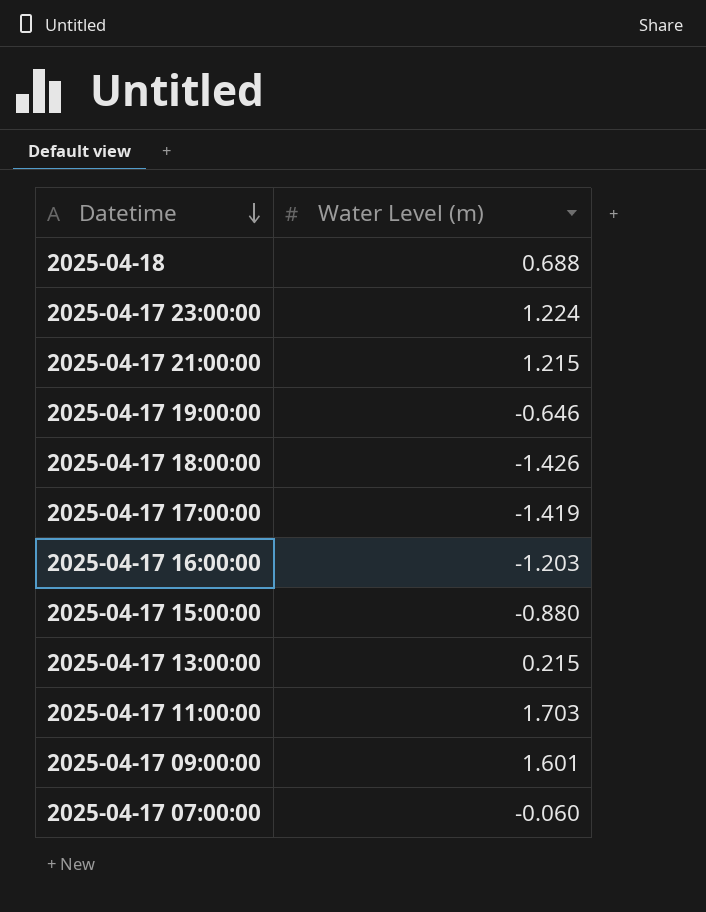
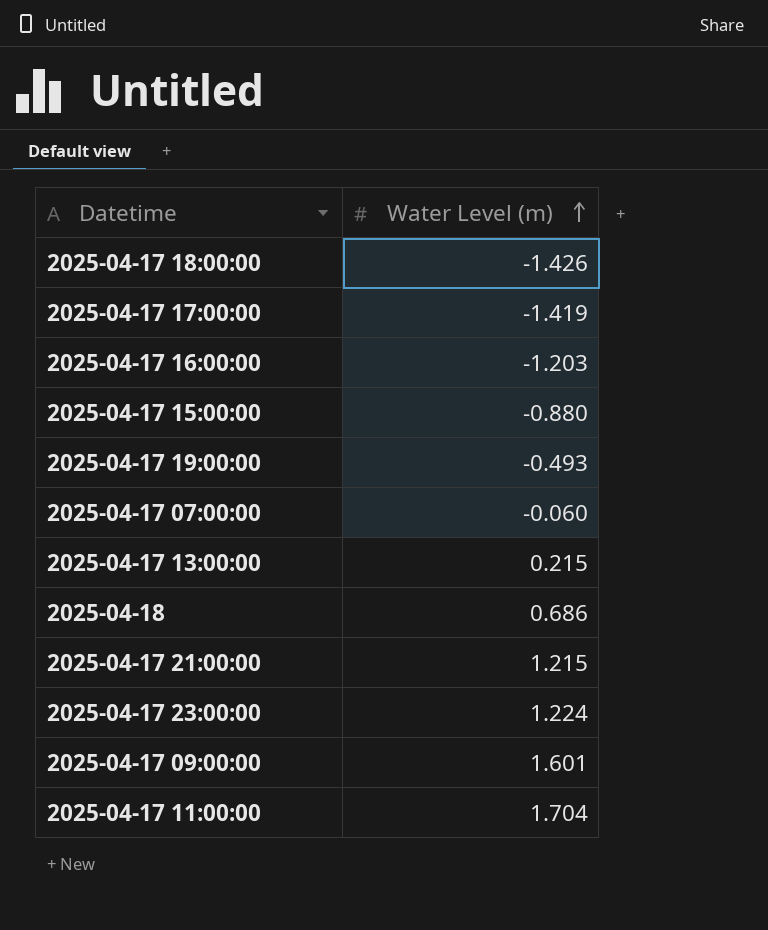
row order: Datetime descending -> Water Level (m) ascending
2025-04-17 19:00:00 | Water Level (m): -0.646 -> -0.493
2025-04-18 | Water Level (m): 0.688 -> 0.686
2025-04-17 11:00:00 | Water Level (m): 1.703 -> 1.704

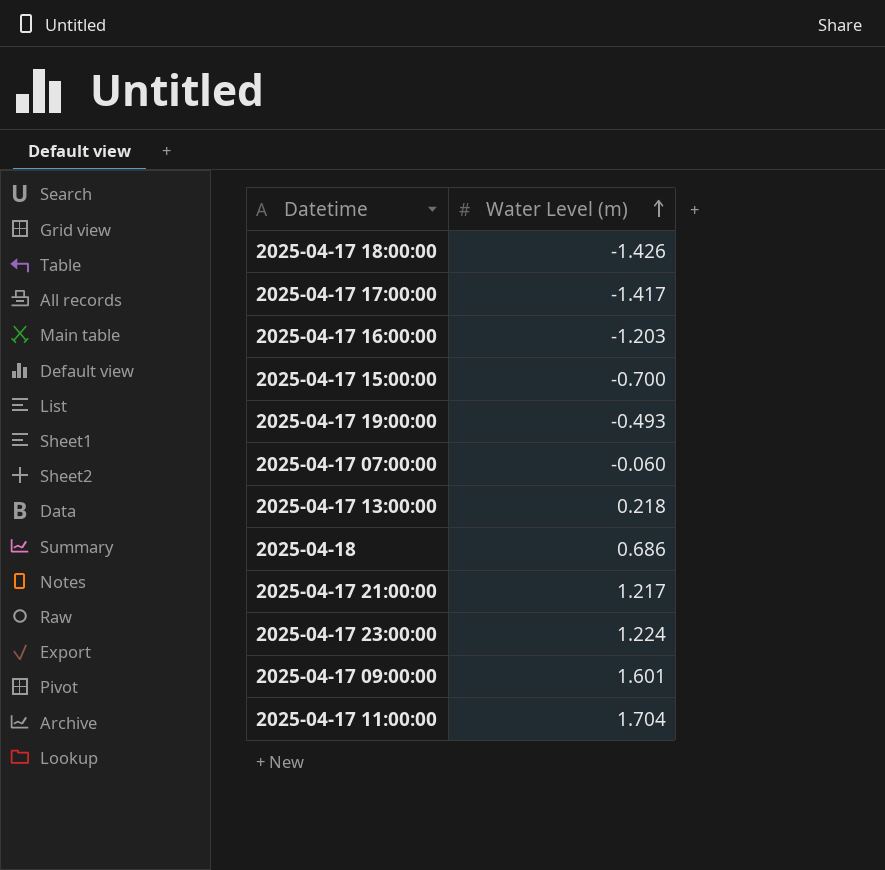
2025-04-17 17:00:00 | Water Level (m): -1.419 -> -1.417
2025-04-17 15:00:00 | Water Level (m): -0.880 -> -0.700
2025-04-17 13:00:00 | Water Level (m): 0.215 -> 0.218
2025-04-17 21:00:00 | Water Level (m): 1.215 -> 1.217

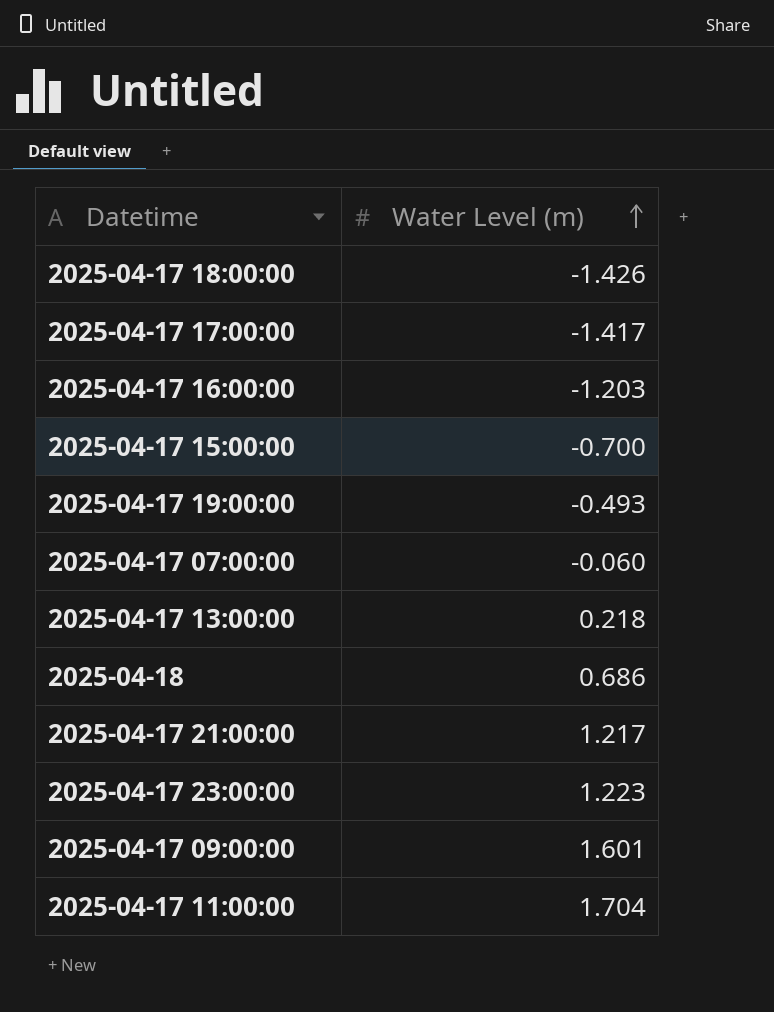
2025-04-17 23:00:00 | Water Level (m): 1.224 -> 1.223

